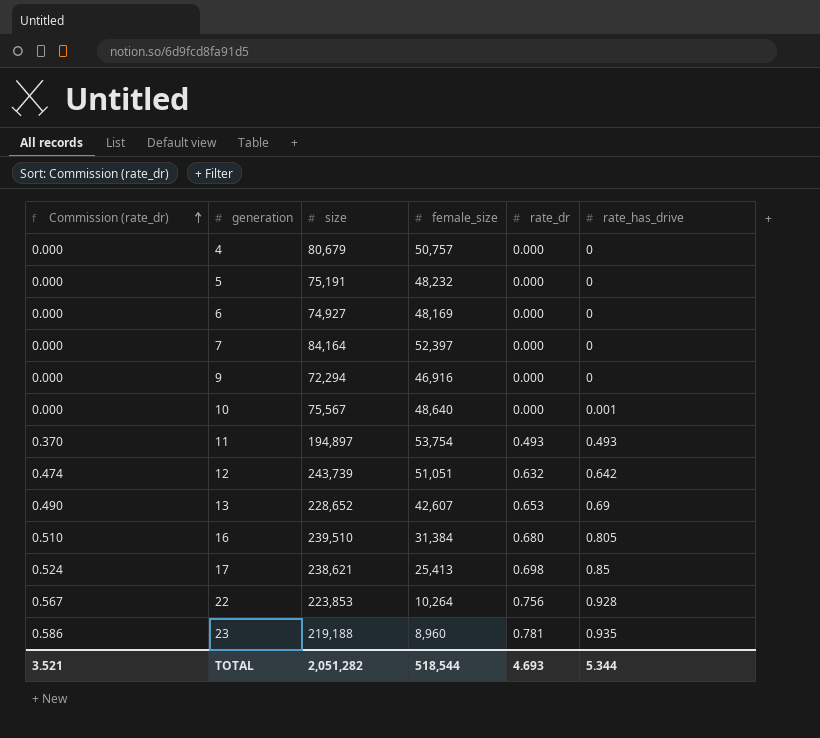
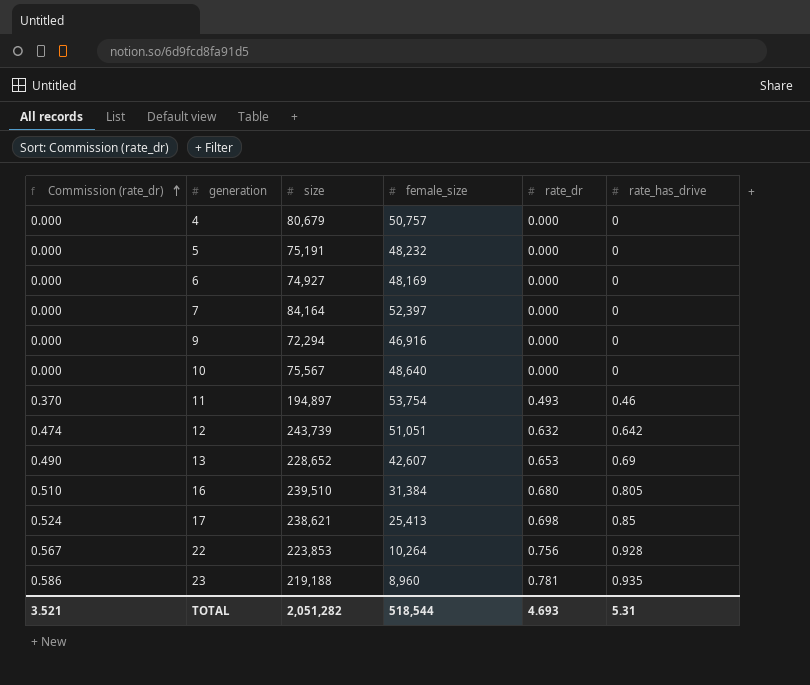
10 | rate_has_drive: 0.001 -> 0
11 | rate_has_drive: 0.493 -> 0.46
TOTAL | rate_has_drive: 5.344 -> 5.31

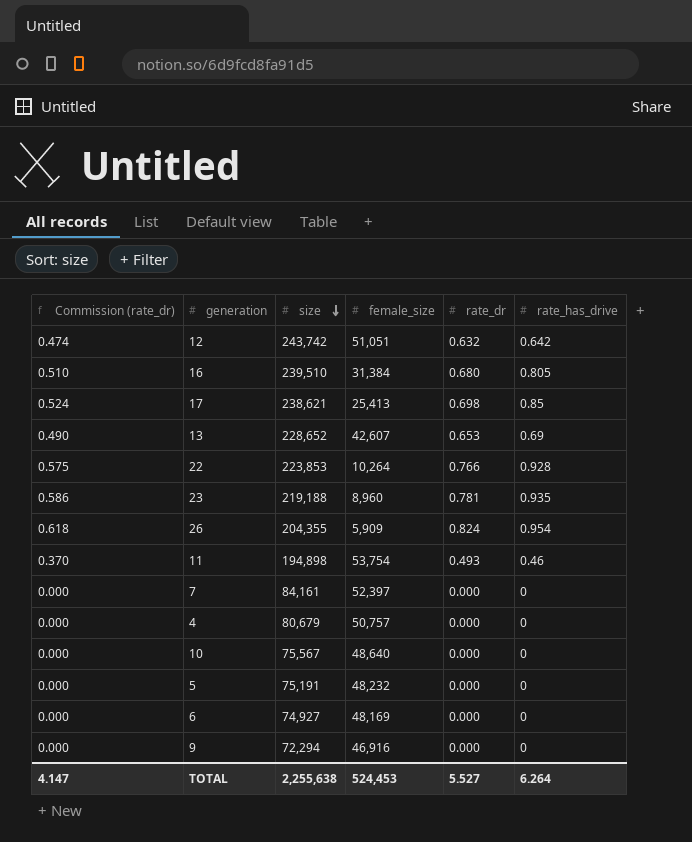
row order: Commission (rate_dr) ascending -> size descending
12 | size: 243,739 -> 243,742
22 | Commission (rate_dr): 0.567 -> 0.575
22 | rate_dr: 0.756 -> 0.766
row 26: none -> 0.618 | 204,355 | 5,909 | 0.824 | 0.954
11 | size: 194,897 -> 194,898
7 | size: 84,164 -> 84,161
TOTAL | Commission (rate_dr): 3.521 -> 4.147
TOTAL | size: 2,051,282 -> 2,255,638
TOTAL | female_size: 518,544 -> 524,453
TOTAL | rate_dr: 4.693 -> 5.527
TOTAL | rate_has_drive: 5.31 -> 6.264

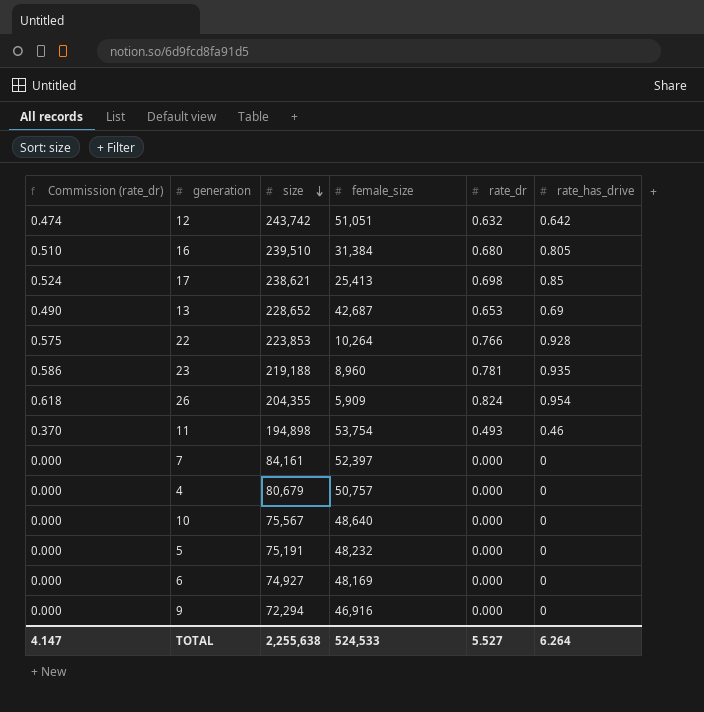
13 | female_size: 42,607 -> 42,687
TOTAL | female_size: 524,453 -> 524,533

